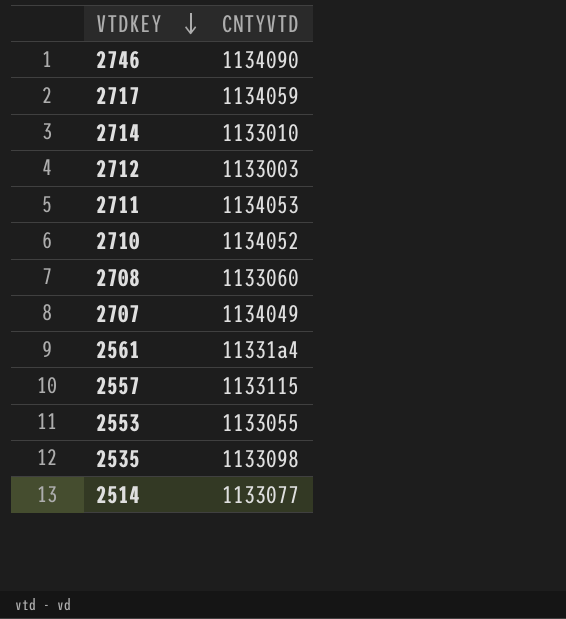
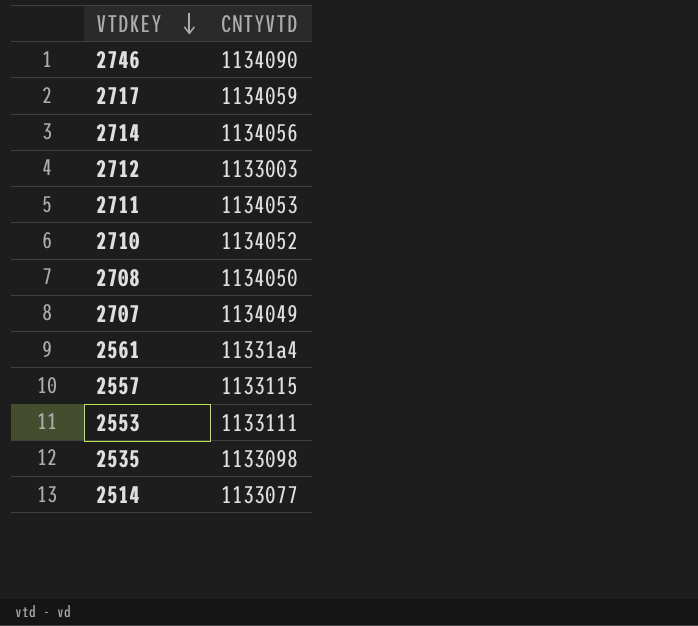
2714 | CNTYVTD: 1133010 -> 1134056
2708 | CNTYVTD: 1133060 -> 1134050
2553 | CNTYVTD: 1133055 -> 1133111

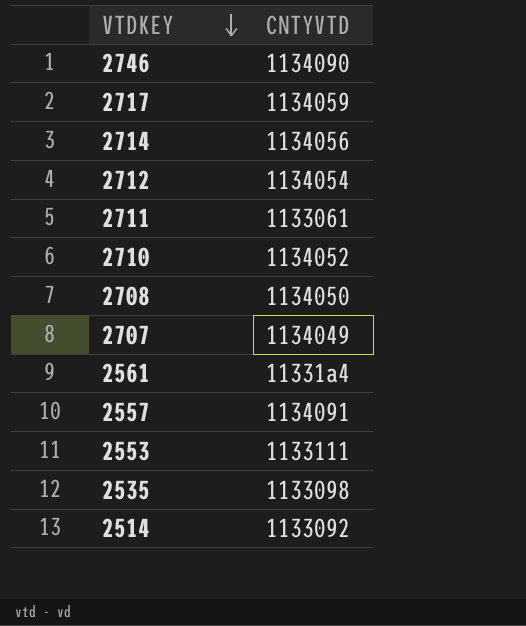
2712 | CNTYVTD: 1133003 -> 1134054
2711 | CNTYVTD: 1134053 -> 1133061
2557 | CNTYVTD: 1133115 -> 1134091
2514 | CNTYVTD: 1133077 -> 1133092

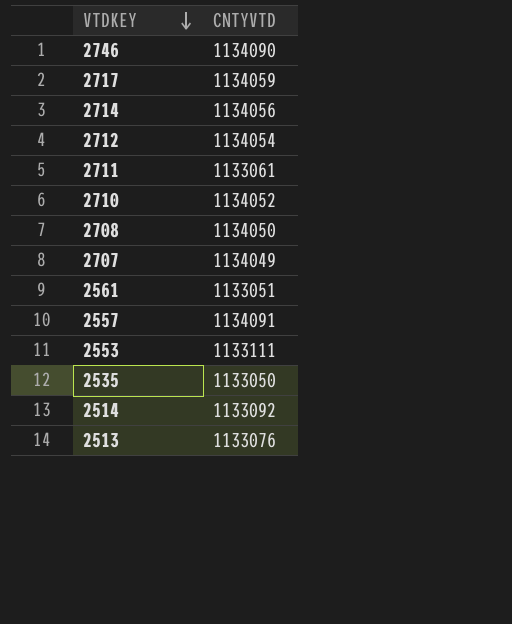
2561 | CNTYVTD: 11331a4 -> 1133051
2535 | CNTYVTD: 1133098 -> 1133050
row 2513: none -> 1133076

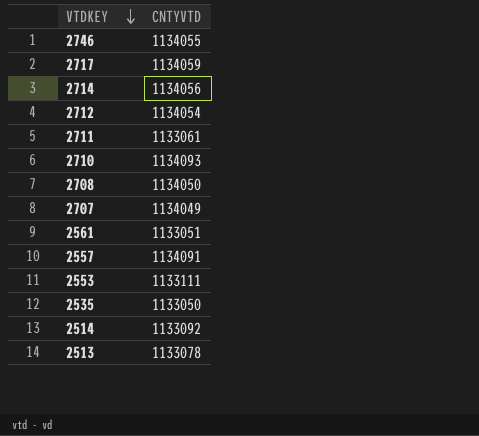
2746 | CNTYVTD: 1134090 -> 1134055
2710 | CNTYVTD: 1134052 -> 1134093
2513 | CNTYVTD: 1133076 -> 1133078

